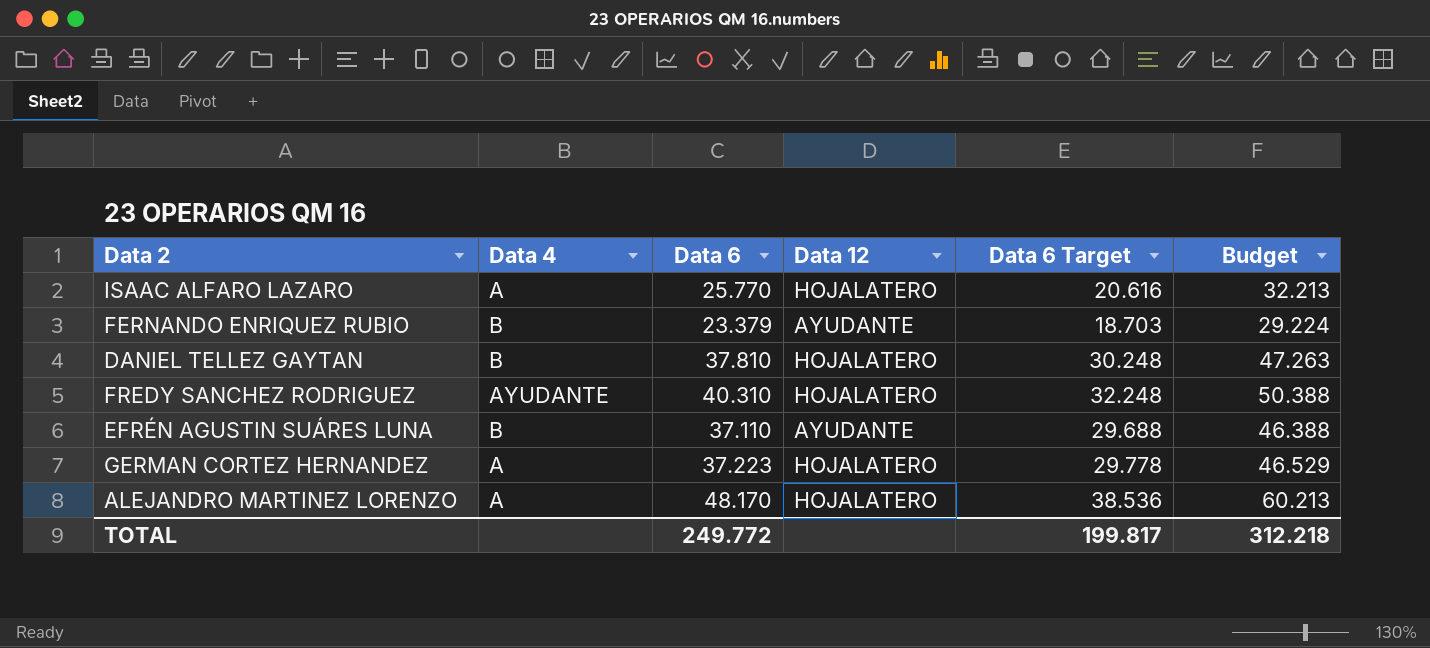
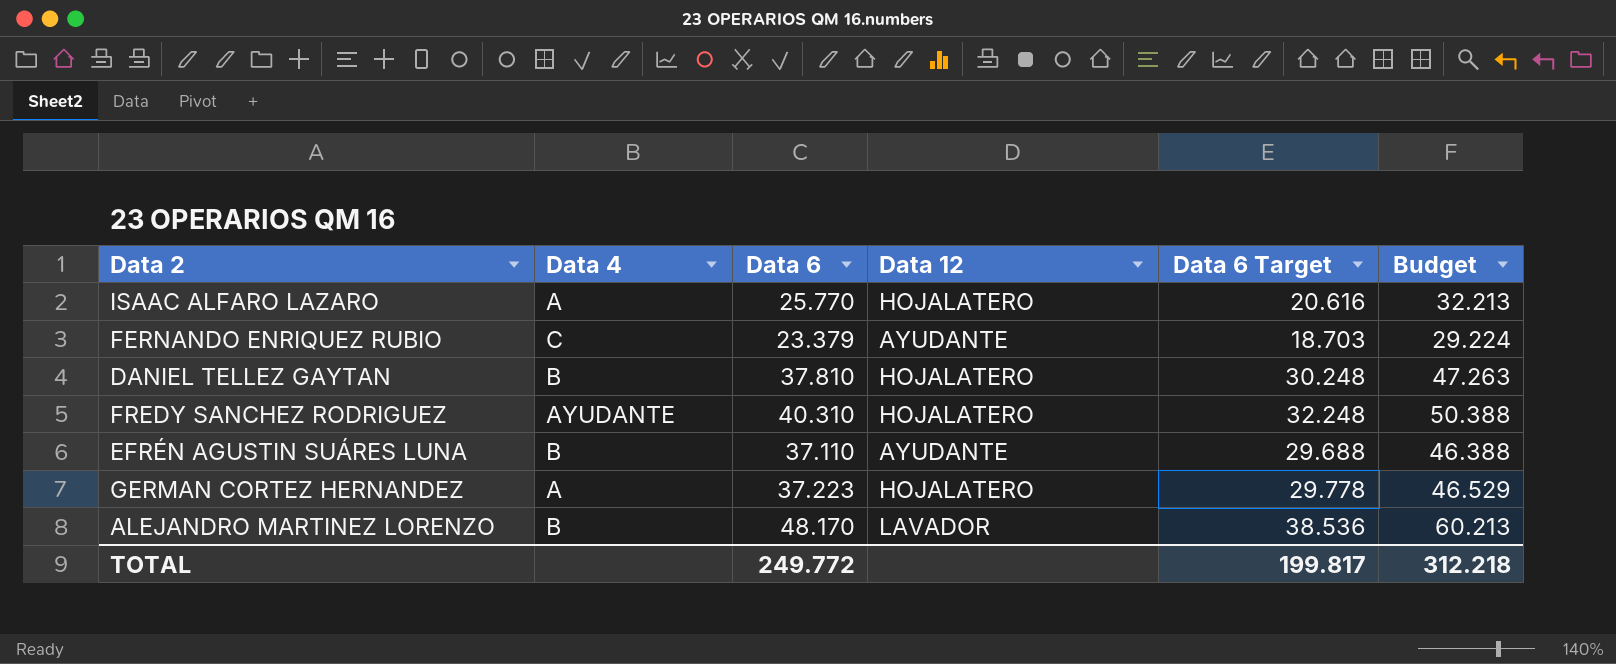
FERNANDO ENRIQUEZ RUBIO | Data 4: B -> C
ALEJANDRO MARTINEZ LORENZO | Data 4: A -> B
ALEJANDRO MARTINEZ LORENZO | Data 12: HOJALATERO -> LAVADOR

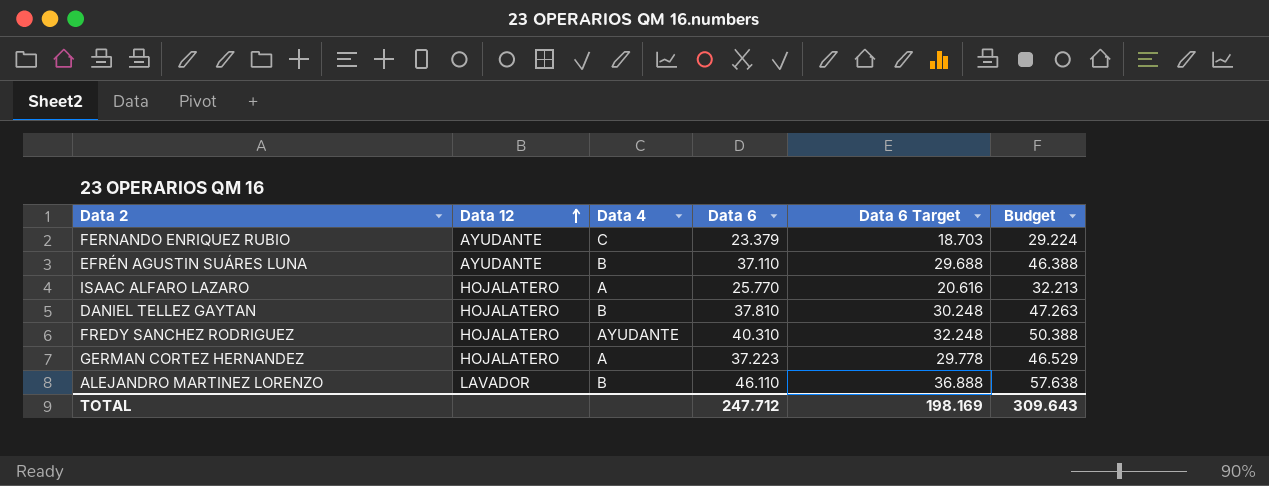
row order: none -> Data 12 ascending
column Data 12 | position: 4 -> 2
ALEJANDRO MARTINEZ LORENZO | Data 6: 48.170 -> 46.110
ALEJANDRO MARTINEZ LORENZO | Data 6 Target: 38.536 -> 36.888
ALEJANDRO MARTINEZ LORENZO | Budget: 60.213 -> 57.638
TOTAL | Data 6: 249.772 -> 247.712
TOTAL | Data 6 Target: 199.817 -> 198.169
TOTAL | Budget: 312.218 -> 309.643

